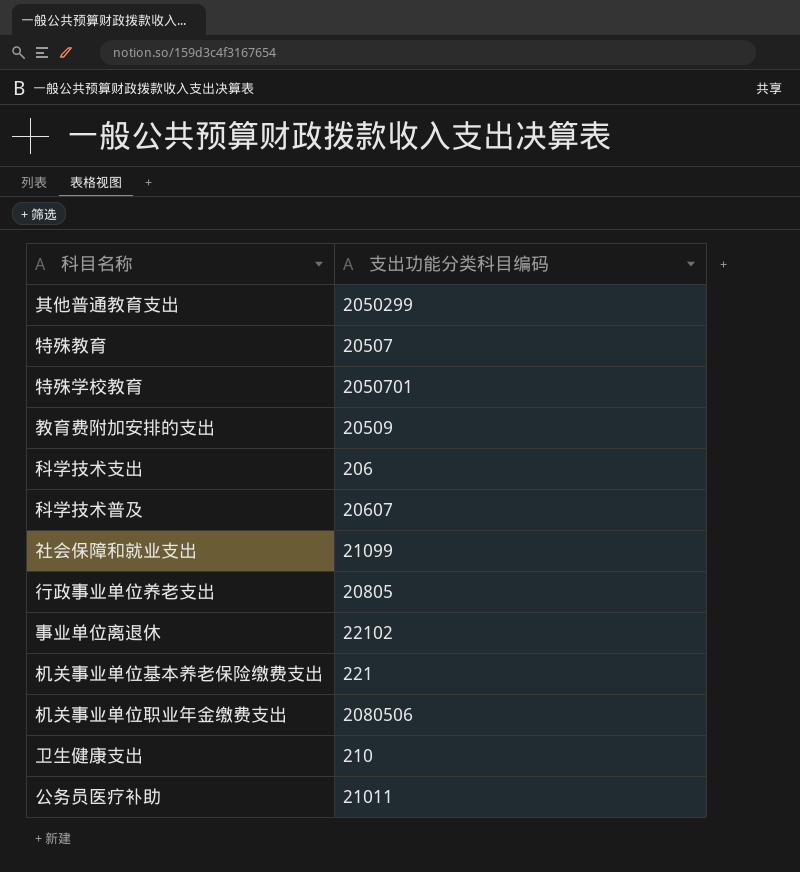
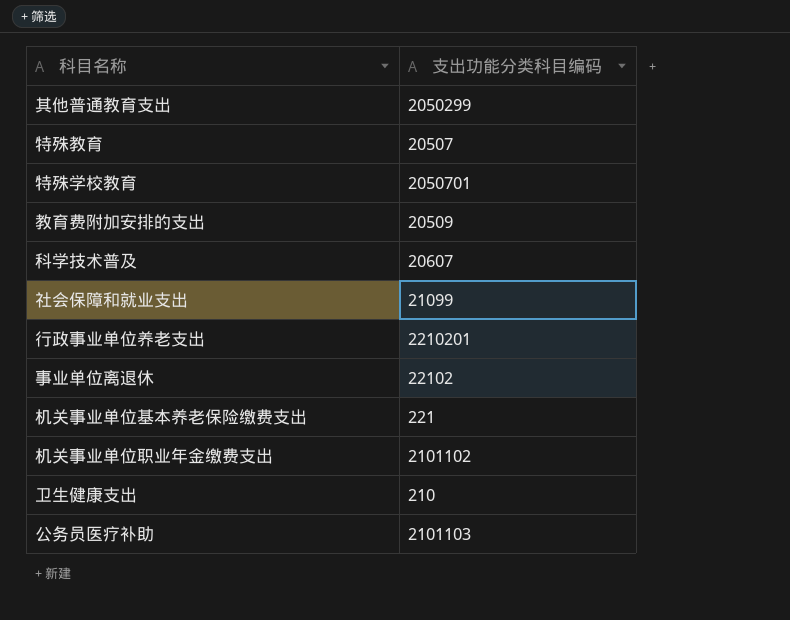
row 科学技术支出: 206 -> none
行政事业单位养老支出 | 支出功能分类科目编码: 20805 -> 2210201
机关事业单位职业年金缴费支出 | 支出功能分类科目编码: 2080506 -> 2101102
公务员医疗补助 | 支出功能分类科目编码: 21011 -> 2101103

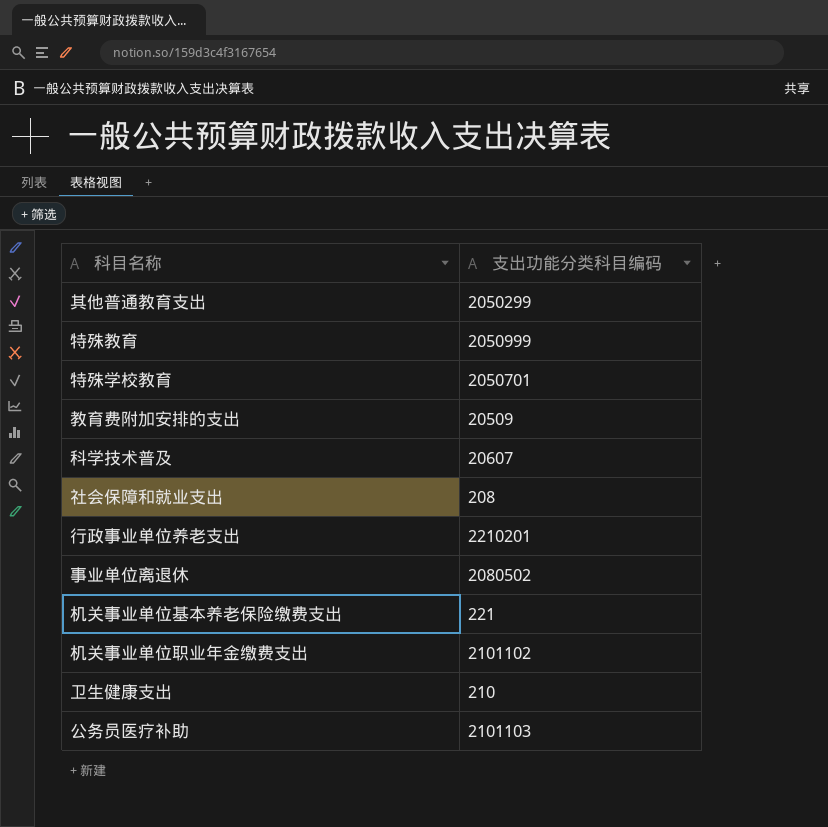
特殊教育 | 支出功能分类科目编码: 20507 -> 2050999
社会保障和就业支出 | 支出功能分类科目编码: 21099 -> 208
事业单位离退休 | 支出功能分类科目编码: 22102 -> 2080502

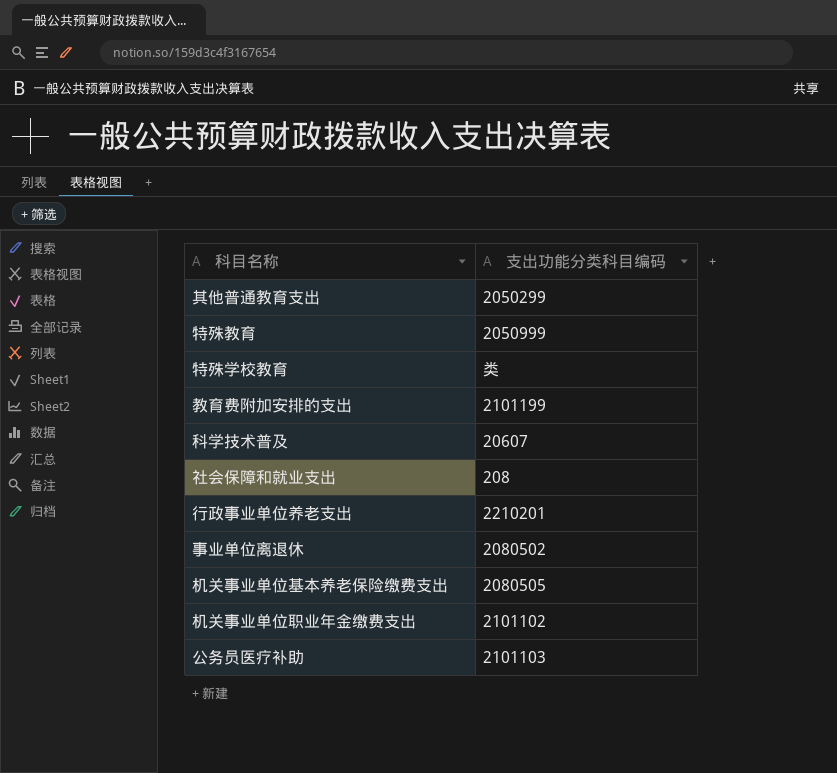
row 卫生健康支出: 210 -> none
特殊学校教育 | 支出功能分类科目编码: 2050701 -> 类
教育费附加安排的支出 | 支出功能分类科目编码: 20509 -> 2101199
机关事业单位基本养老保险缴费支出 | 支出功能分类科目编码: 221 -> 2080505

